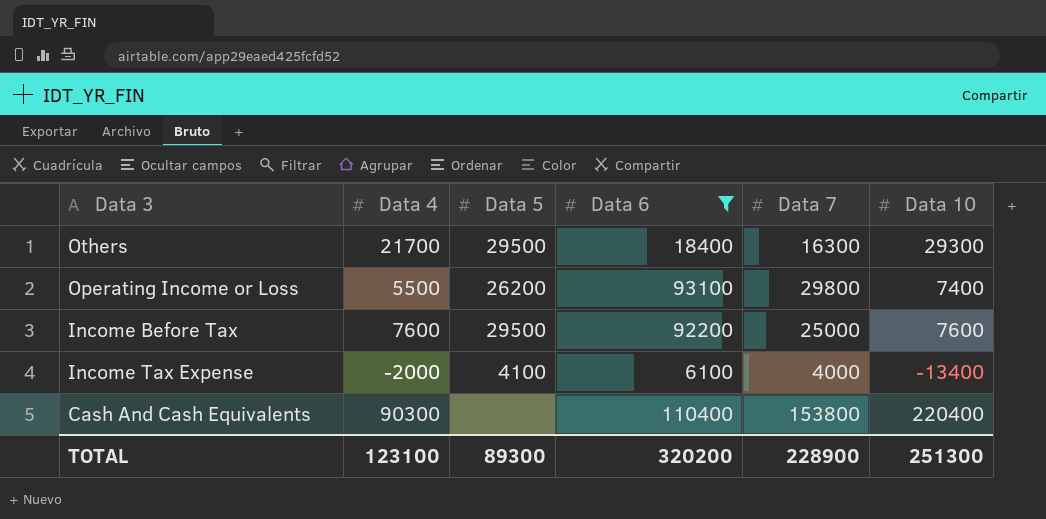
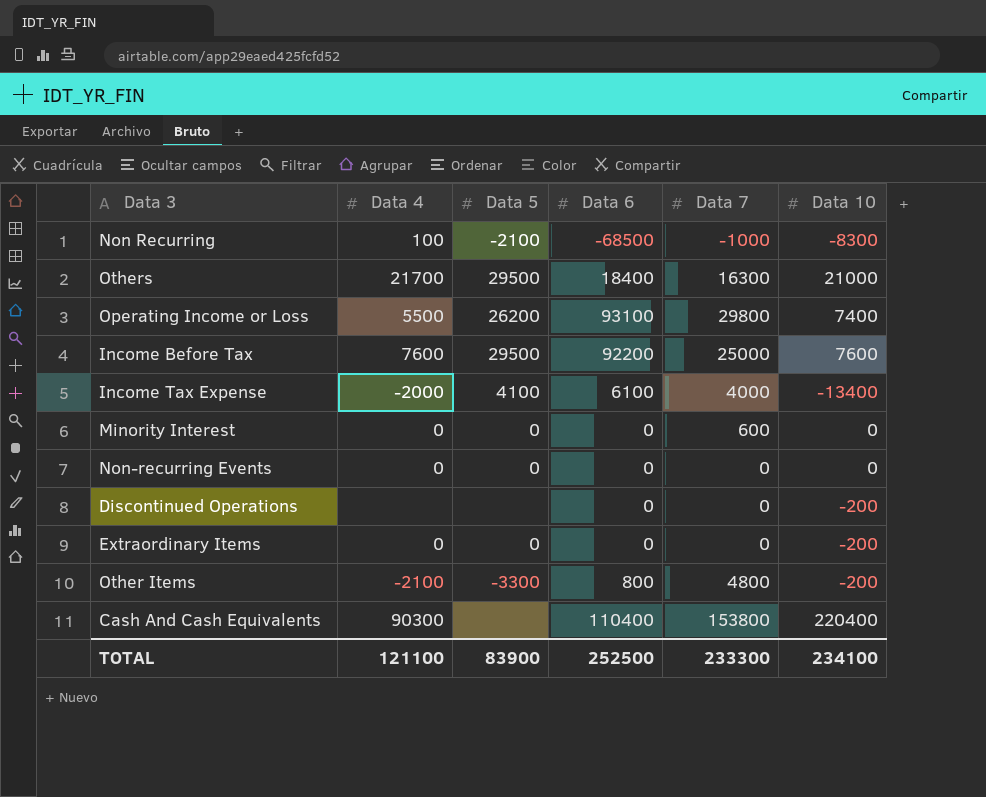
filter: Data 6 >= 6100 -> none
Others | Data 10: 29300 -> 21000
TOTAL | Data 4: 123100 -> 121100
TOTAL | Data 5: 89300 -> 83900
TOTAL | Data 6: 320200 -> 252500
TOTAL | Data 7: 228900 -> 233300
TOTAL | Data 10: 251300 -> 234100

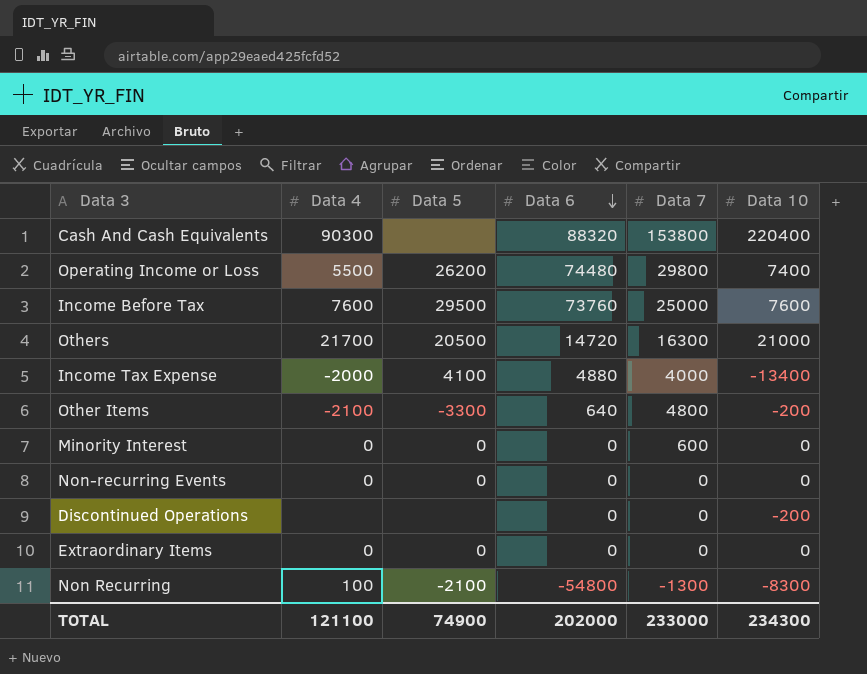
row order: none -> Data 6 descending
Cash And Cash Equivalents | Data 6: 110400 -> 88320
Operating Income or Loss | Data 6: 93100 -> 74480
Income Before Tax | Data 6: 92200 -> 73760
Others | Data 5: 29500 -> 20500
Others | Data 6: 18400 -> 14720
Income Tax Expense | Data 6: 6100 -> 4880
Other Items | Data 6: 800 -> 640
Extraordinary Items | Data 10: -200 -> 0
Non Recurring | Data 6: -68500 -> -54800
Non Recurring | Data 7: -1000 -> -1300
TOTAL | Data 5: 83900 -> 74900
TOTAL | Data 6: 252500 -> 202000
TOTAL | Data 7: 233300 -> 233000
TOTAL | Data 10: 234100 -> 234300

